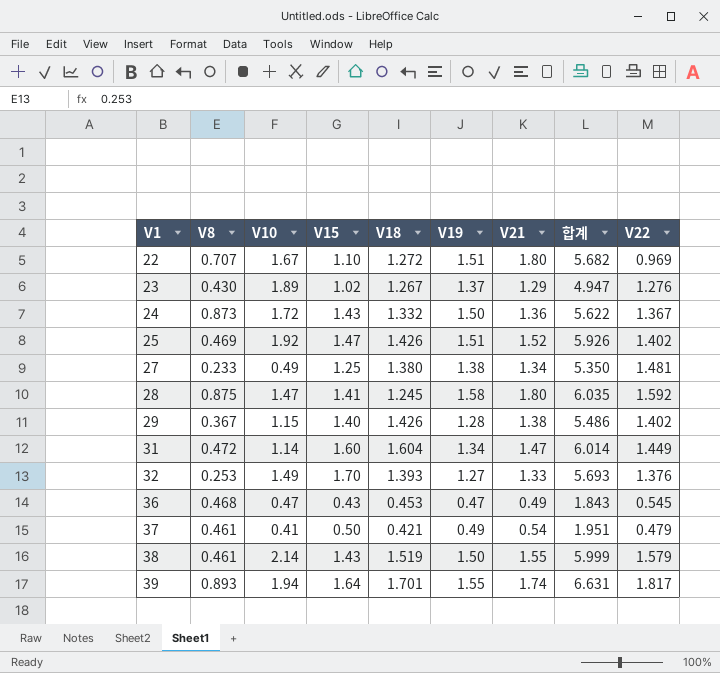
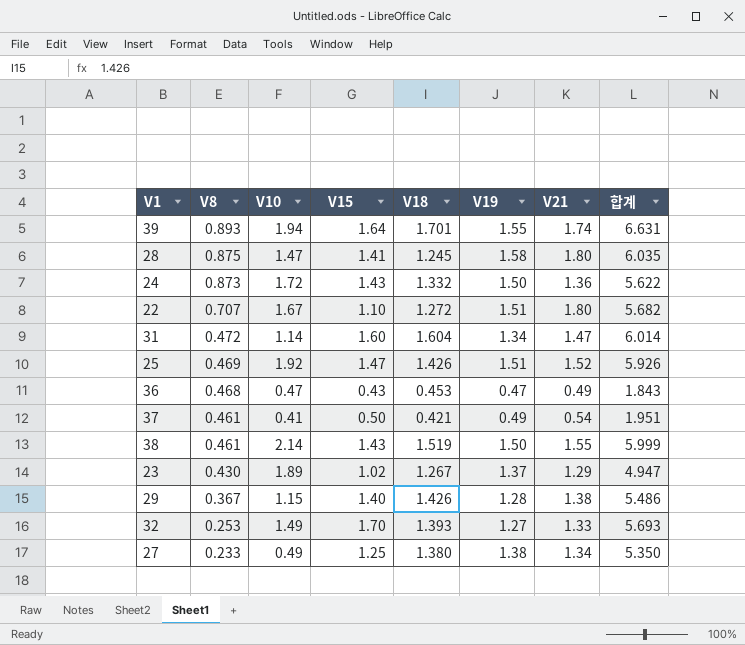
row order: V1 ascending -> V8 descending
column V22 | position: 9 -> none

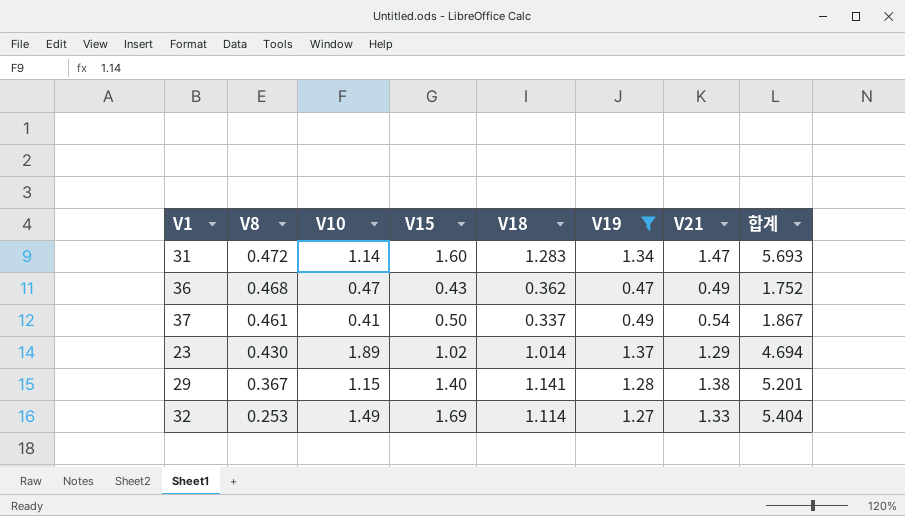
filter: none -> V19 <= 1.37
31 | V18: 1.604 -> 1.283
31 | 합계: 6.014 -> 5.693
36 | V18: 0.453 -> 0.362
36 | 합계: 1.843 -> 1.752
37 | V18: 0.421 -> 0.337
37 | 합계: 1.951 -> 1.867
23 | V18: 1.267 -> 1.014
23 | 합계: 4.947 -> 4.694
29 | V18: 1.426 -> 1.141
29 | 합계: 5.486 -> 5.201
32 | V15: 1.70 -> 1.69
32 | V18: 1.393 -> 1.114
32 | 합계: 5.693 -> 5.404

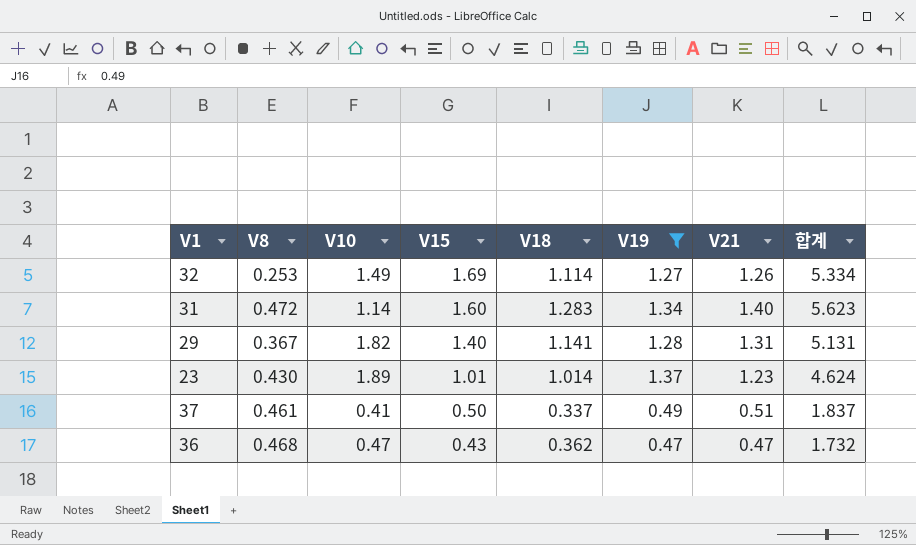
row order: V8 descending -> V15 descending
32 | V21: 1.33 -> 1.26
32 | 합계: 5.404 -> 5.334
31 | V21: 1.47 -> 1.40
31 | 합계: 5.693 -> 5.623
29 | V10: 1.15 -> 1.82
29 | V21: 1.38 -> 1.31
29 | 합계: 5.201 -> 5.131
23 | V15: 1.02 -> 1.01
23 | V21: 1.29 -> 1.23
23 | 합계: 4.694 -> 4.624
37 | V21: 0.54 -> 0.51
37 | 합계: 1.867 -> 1.837
36 | V21: 0.49 -> 0.47
36 | 합계: 1.752 -> 1.732

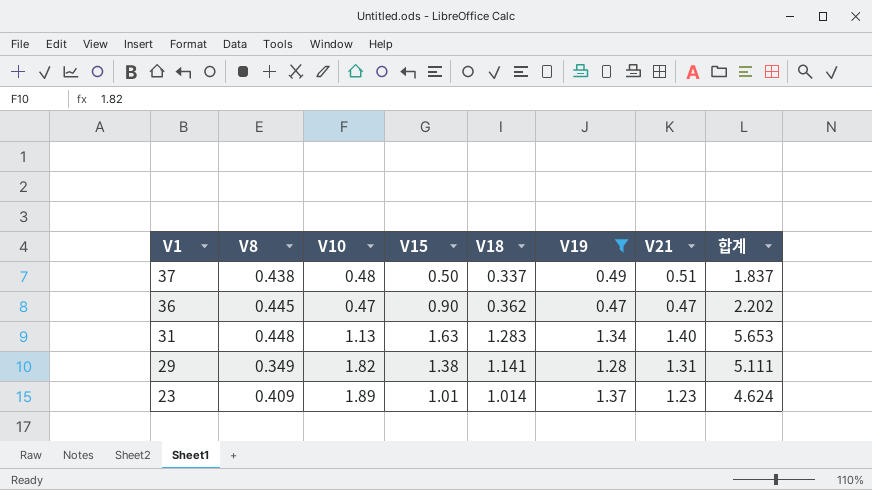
row order: V15 descending -> V1 descending
row 32: 0.253 | 1.49 | 1.69 | 1.114 | 1.27 | 1.26 | 5.334 -> none
37 | V8: 0.461 -> 0.438
37 | V10: 0.41 -> 0.48
36 | V8: 0.468 -> 0.445
36 | V15: 0.43 -> 0.90
36 | 합계: 1.732 -> 2.202
31 | V8: 0.472 -> 0.448
31 | V10: 1.14 -> 1.13
31 | V15: 1.60 -> 1.63
31 | 합계: 5.623 -> 5.653
29 | V8: 0.367 -> 0.349
29 | V15: 1.40 -> 1.38
29 | 합계: 5.131 -> 5.111
23 | V8: 0.430 -> 0.409

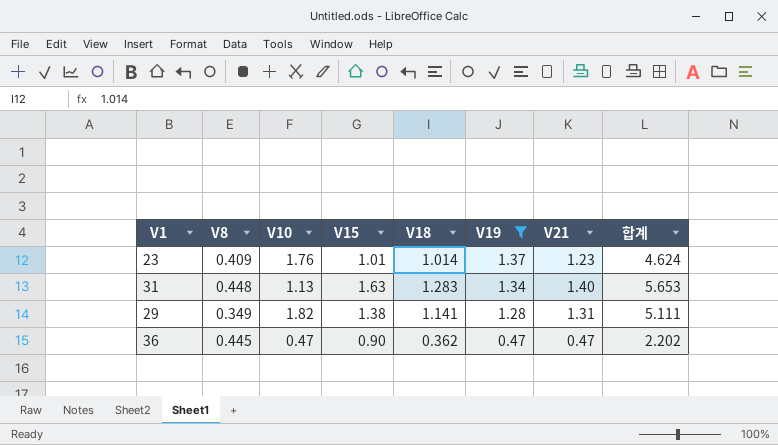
row order: V1 descending -> V19 descending
row 37: 0.438 | 0.48 | 0.50 | 0.337 | 0.49 | 0.51 | 1.837 -> none
23 | V10: 1.89 -> 1.76

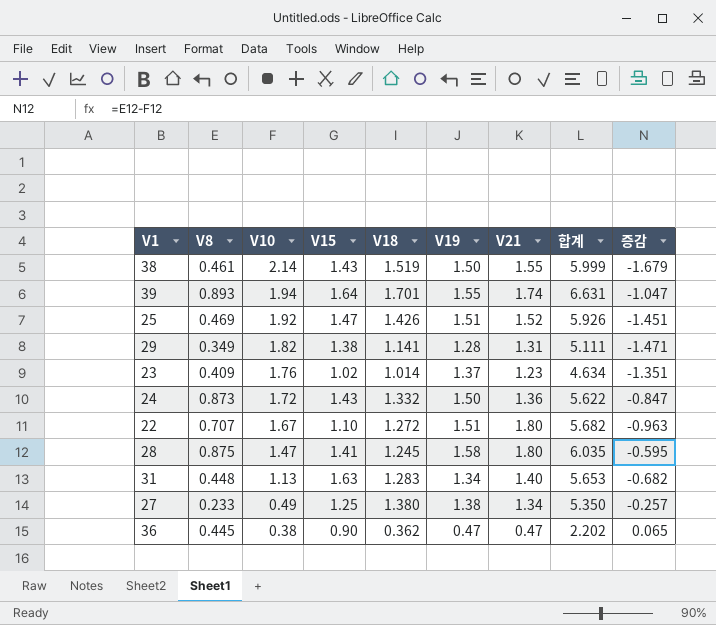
filter: V19 <= 1.37 -> none
row order: V19 descending -> V10 descending
column 증감 | formula: none -> [V8] - [V10]
23 | V15: 1.01 -> 1.02
23 | 합계: 4.624 -> 4.634
36 | V10: 0.47 -> 0.38

